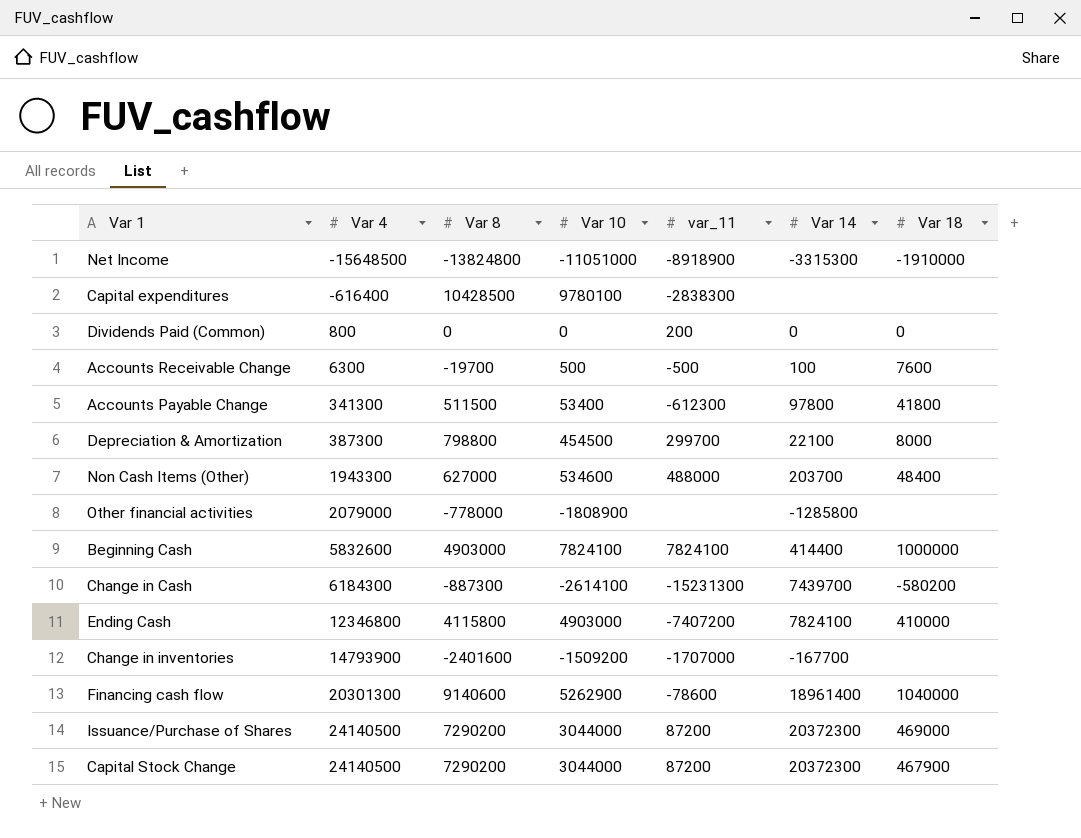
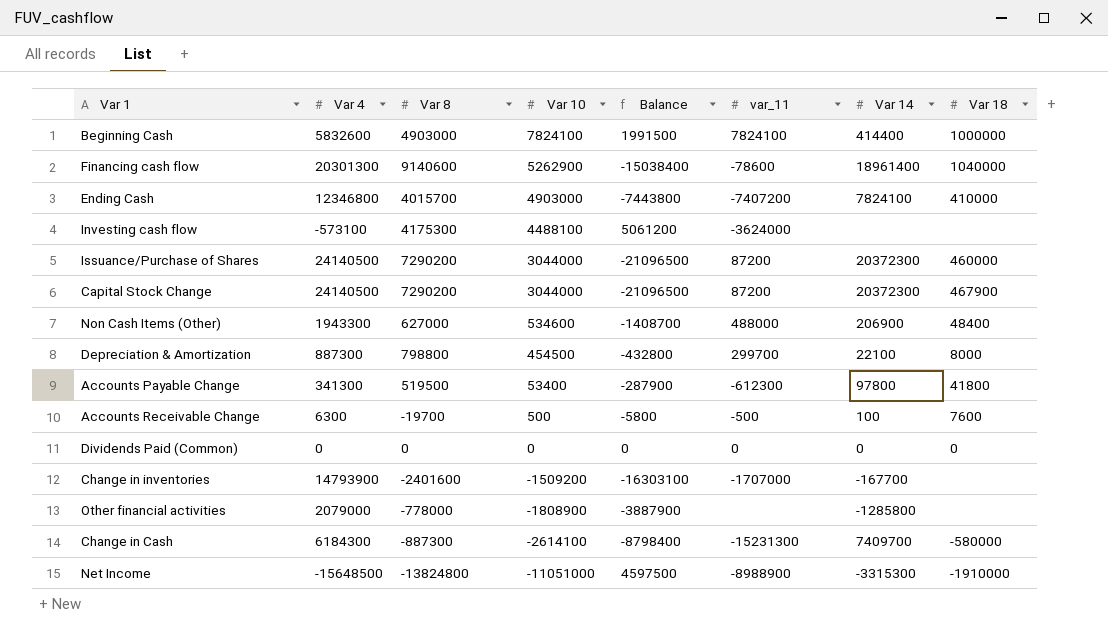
row order: Var 4 ascending -> Var 10 descending
column Balance | formula: none -> [Var 10] - [Var 4]
row Capital expenditures: -616400 | 10428500 | 9780100 | -2838300 | none | none -> none
Ending Cash | Var 8: 4115800 -> 4015700
row Investing cash flow: none -> -573100 | 4175300 | 4488100 | 5061200 | -3624000 | none | none
Issuance/Purchase of Shares | Var 18: 469000 -> 460000
Non Cash Items (Other) | Var 14: 203700 -> 206900
Depreciation & Amortization | Var 4: 387300 -> 887300
Accounts Payable Change | Var 8: 511500 -> 519500
Dividends Paid (Common) | Var 4: 800 -> 0
Dividends Paid (Common) | var_11: 200 -> 0
Change in Cash | Var 14: 7439700 -> 7409700
Change in Cash | Var 18: -580200 -> -580000
Net Income | var_11: -8918900 -> -8988900

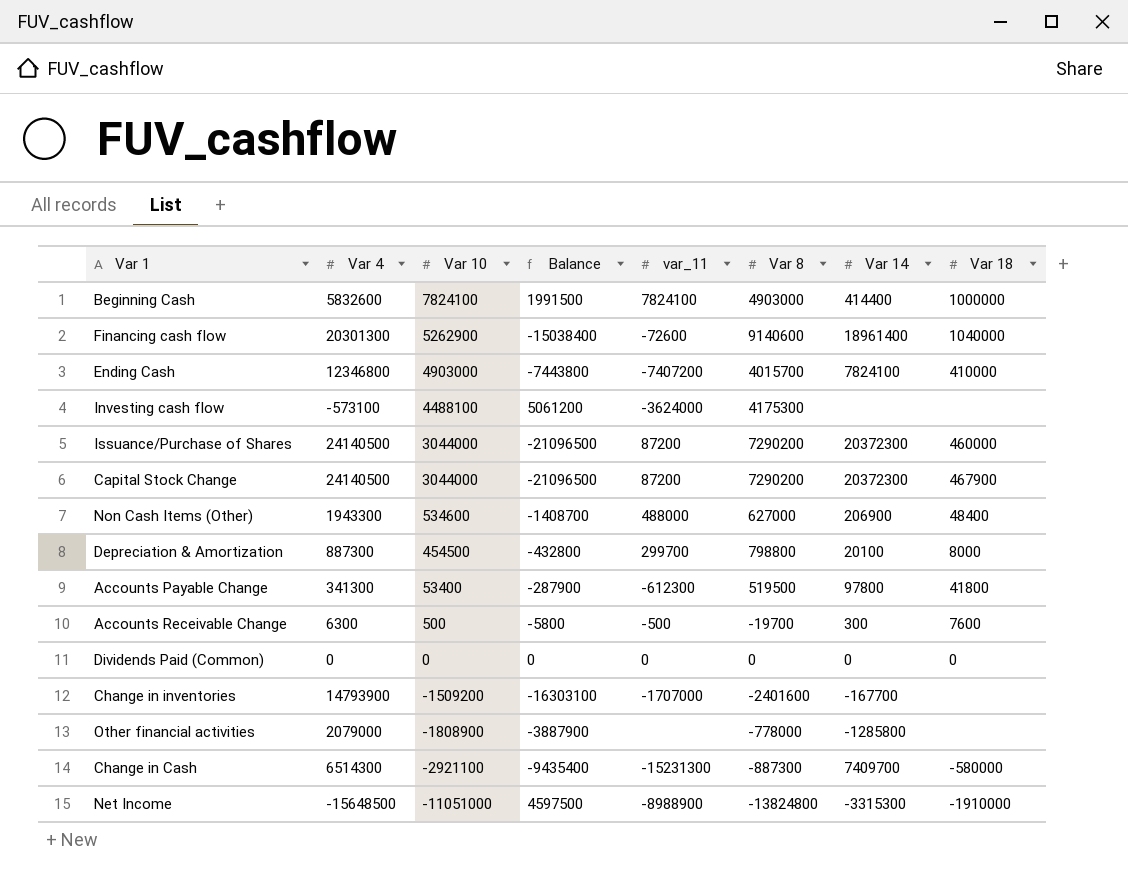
column Var 8 | position: 3 -> 6
Financing cash flow | var_11: -78600 -> -72600
Depreciation & Amortization | Var 14: 22100 -> 20100
Accounts Receivable Change | Var 14: 100 -> 300
Change in Cash | Var 4: 6184300 -> 6514300
Change in Cash | Var 10: -2614100 -> -2921100
Change in Cash | Balance: -8798400 -> -9435400

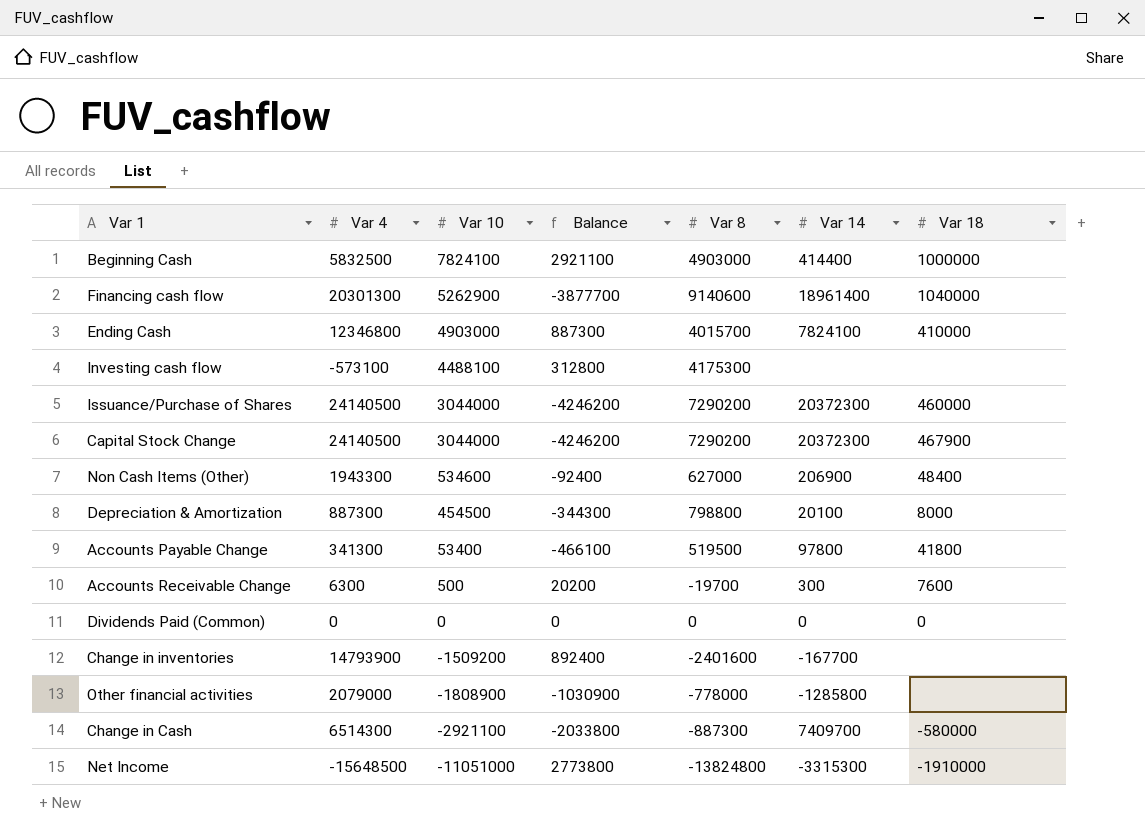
column var_11 | position: 5 -> none
column Balance | formula: [Var 10] - [Var 4] -> [Var 10] - [Var 8]
Beginning Cash | Var 4: 5832600 -> 5832500

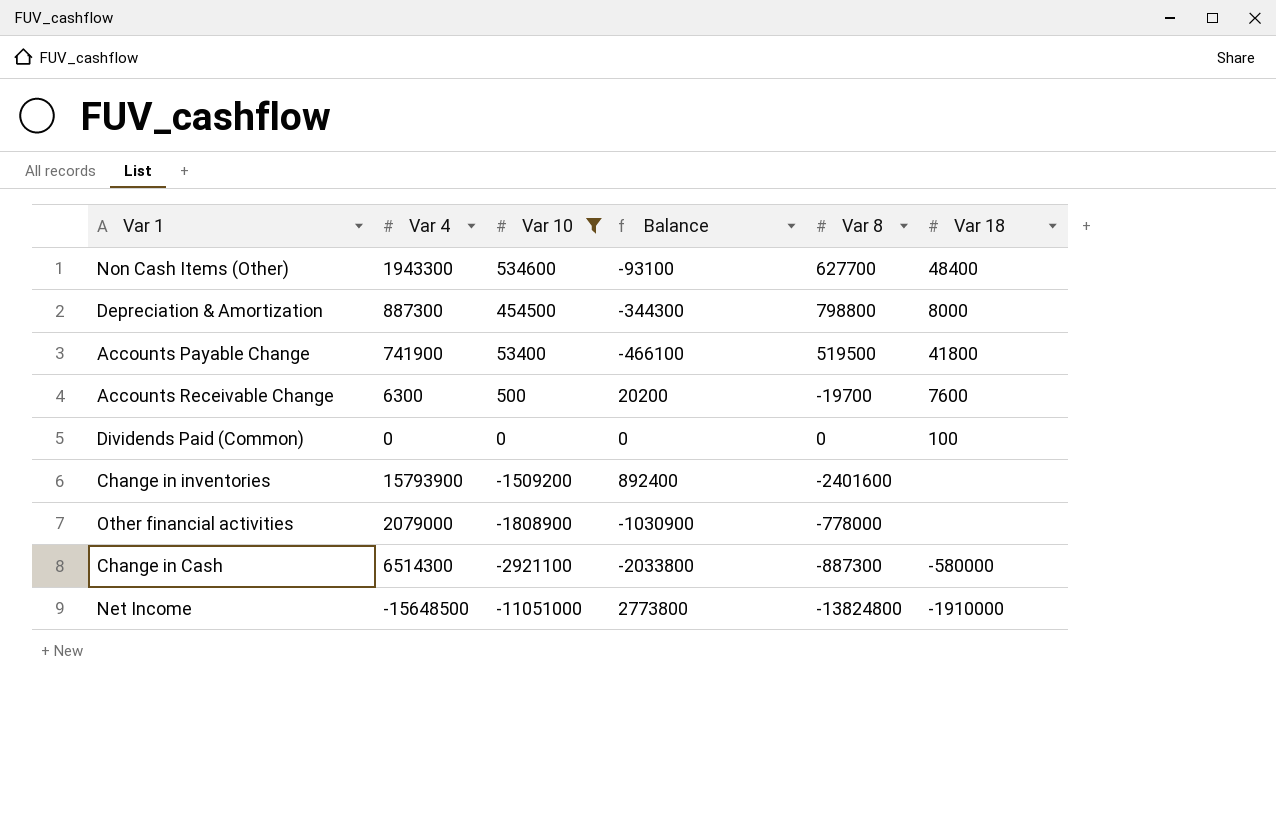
filter: none -> Var 10 <= 534600
column Var 14 | position: 6 -> none
Non Cash Items (Other) | Balance: -92400 -> -93100
Non Cash Items (Other) | Var 8: 627000 -> 627700
Accounts Payable Change | Var 4: 341300 -> 741900
Dividends Paid (Common) | Var 18: 0 -> 100
Change in inventories | Var 4: 14793900 -> 15793900

